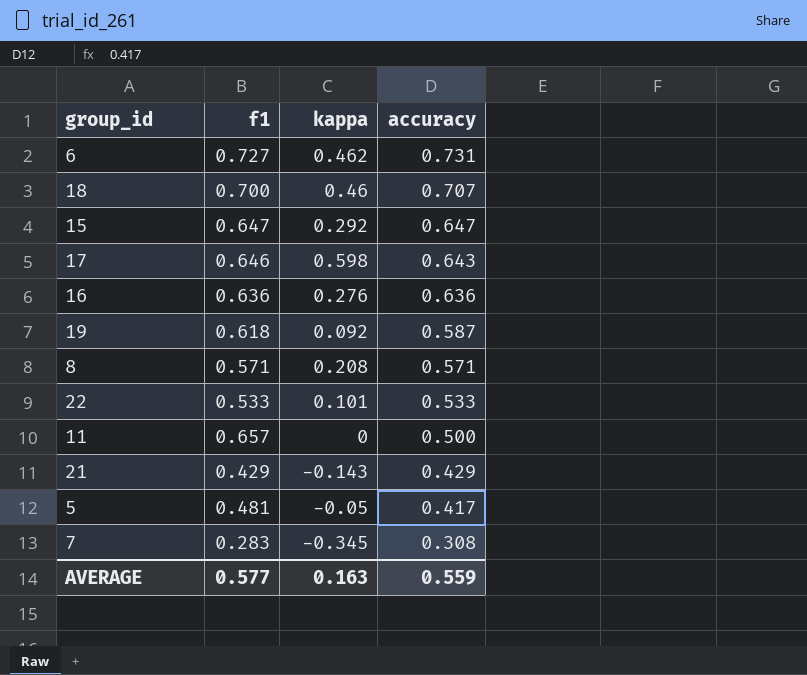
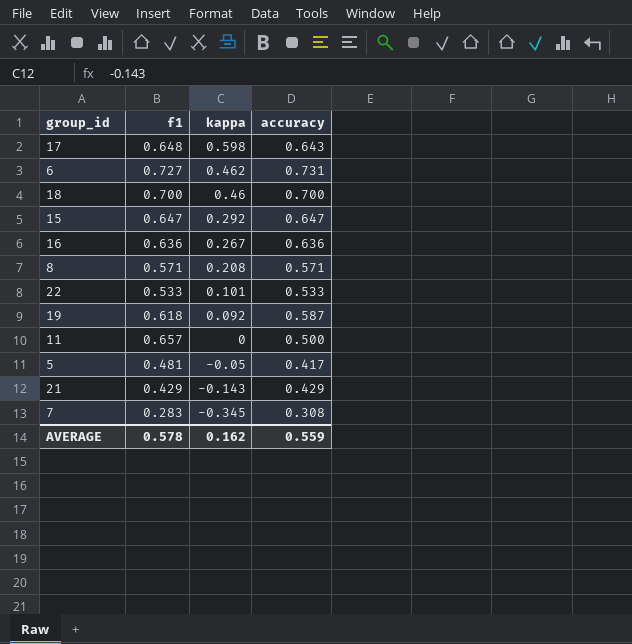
row order: accuracy descending -> kappa descending
17 | f1: 0.646 -> 0.648
18 | accuracy: 0.707 -> 0.700
16 | kappa: 0.276 -> 0.267
AVERAGE | f1: 0.577 -> 0.578
AVERAGE | kappa: 0.163 -> 0.162

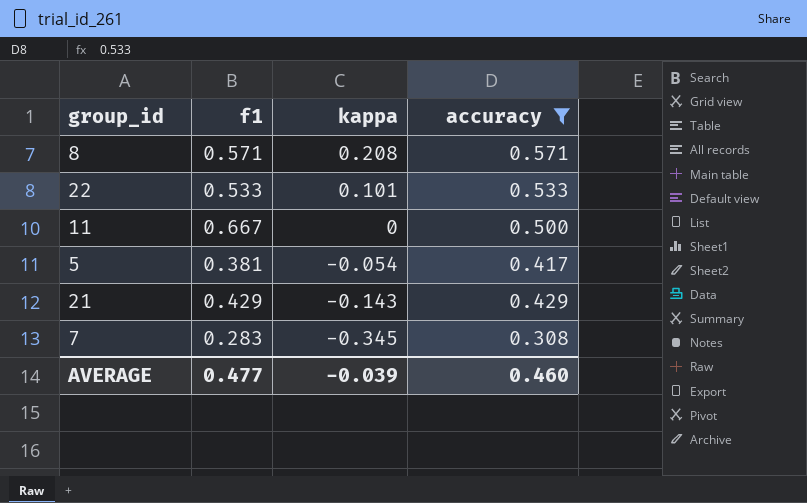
filter: none -> accuracy <= 0.571
11 | f1: 0.657 -> 0.667
5 | f1: 0.481 -> 0.381
5 | kappa: -0.05 -> -0.054
AVERAGE | f1: 0.578 -> 0.477
AVERAGE | kappa: 0.162 -> -0.039
AVERAGE | accuracy: 0.559 -> 0.460

